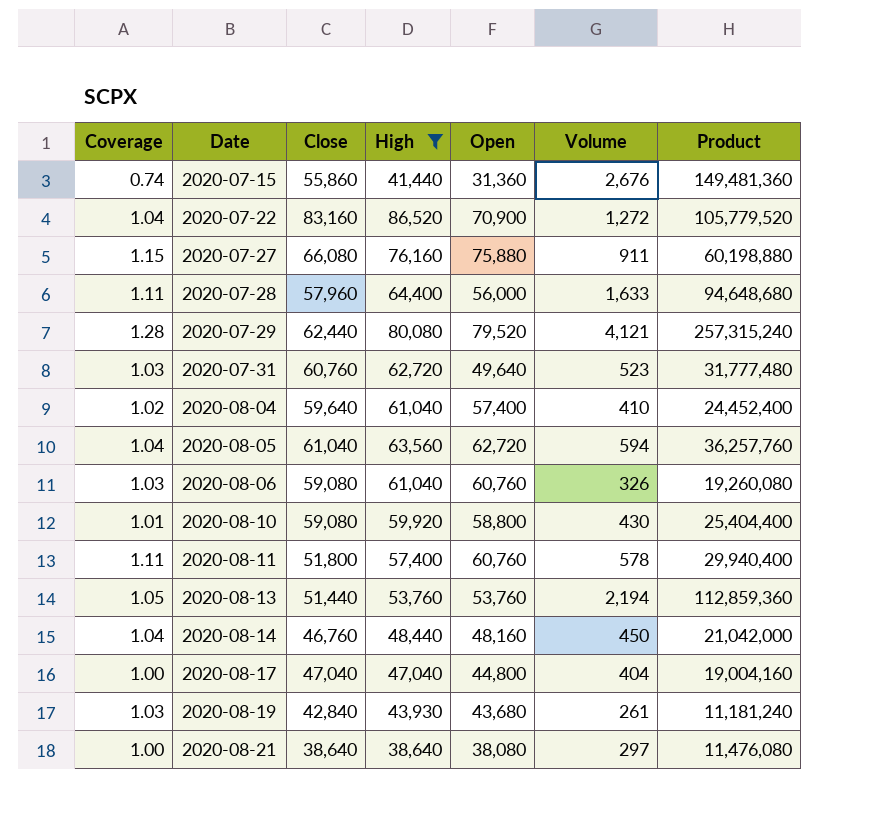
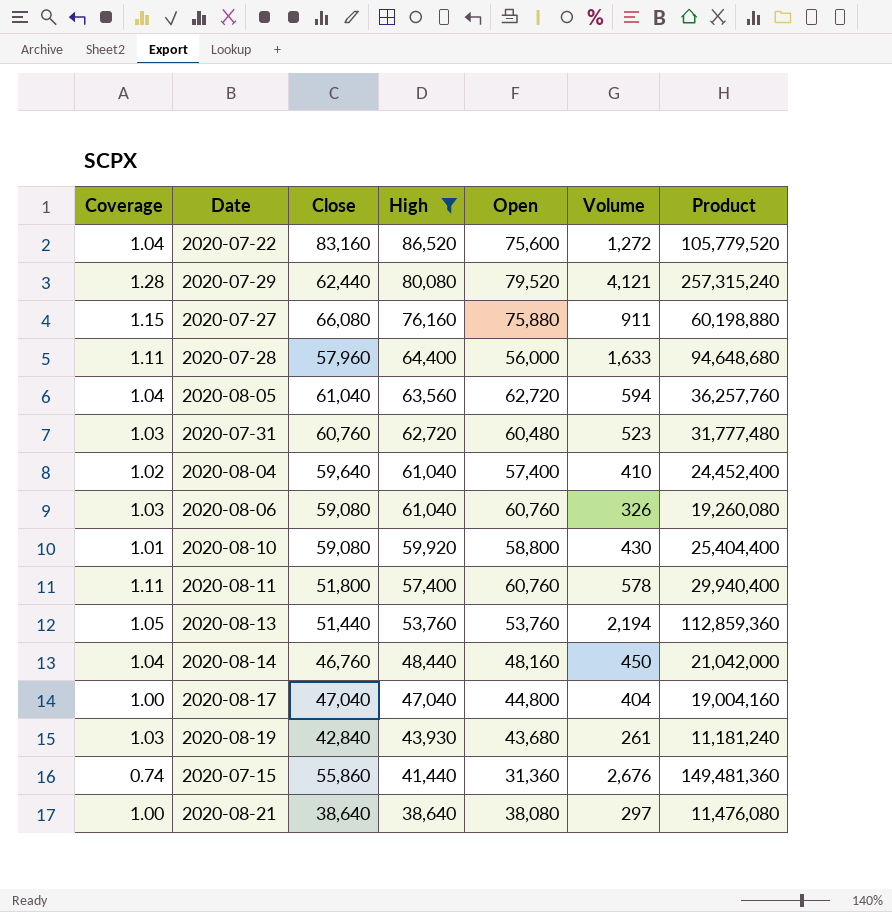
row order: Date ascending -> High descending
2020-07-22 | Open: 70,900 -> 75,600
2020-07-31 | Open: 49,640 -> 60,480

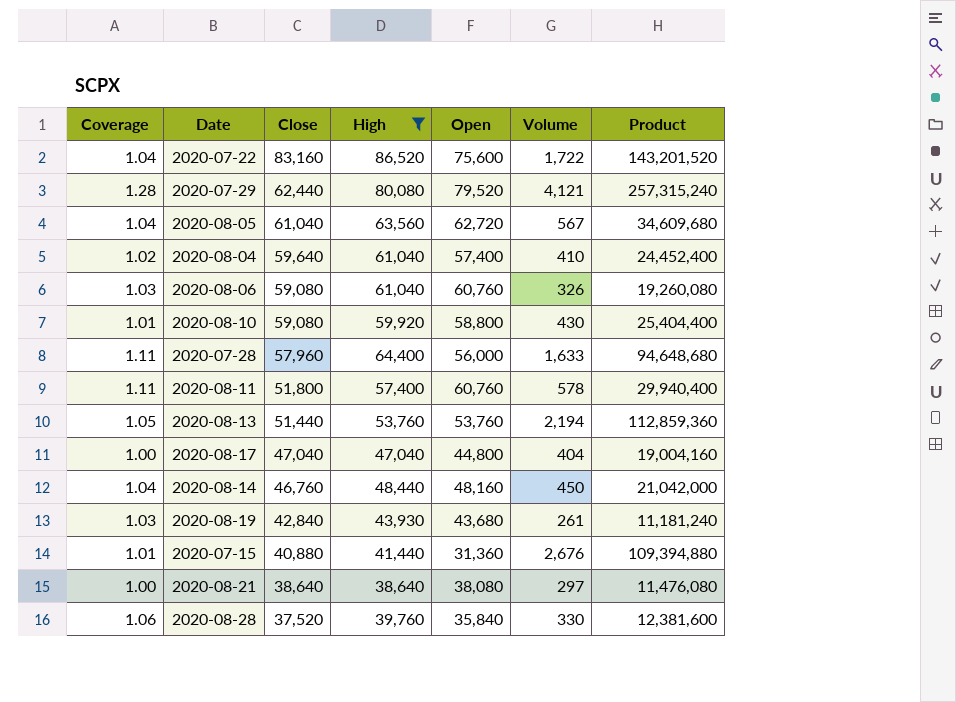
row order: High descending -> Close descending
row 2020-07-27: 1.15 | 66,080 | 76,160 | 75,880 | 911 | 60,198,880 -> none
row 2020-07-31: 1.03 | 60,760 | 62,720 | 60,480 | 523 | 31,777,480 -> none
2020-07-22 | Volume: 1,272 -> 1,722
2020-07-22 | Product: 105,779,520 -> 143,201,520
2020-08-05 | Volume: 594 -> 567
2020-08-05 | Product: 36,257,760 -> 34,609,680
2020-07-15 | Coverage: 0.74 -> 1.01
2020-07-15 | Close: 55,860 -> 40,880
2020-07-15 | Product: 149,481,360 -> 109,394,880
row 2020-08-28: none -> 1.06 | 37,520 | 39,760 | 35,840 | 330 | 12,381,600

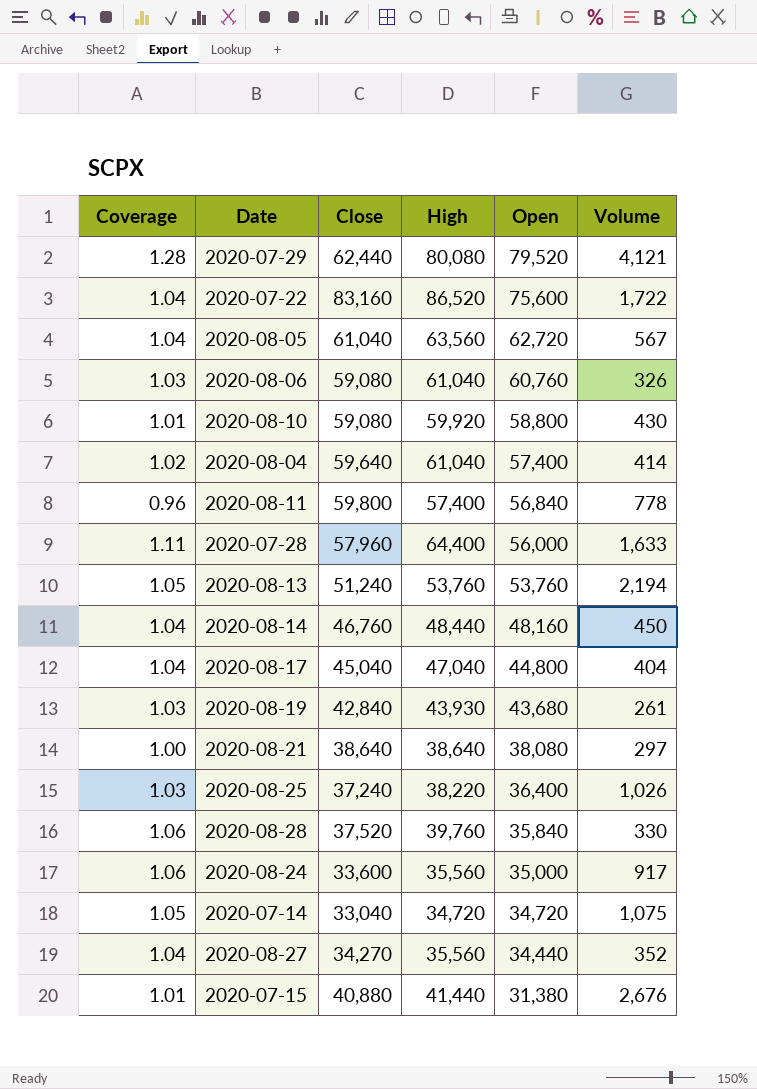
filter: High >= 38,640 -> none
row order: Close descending -> Open descending
column Product | formula: [Close] * [Volume] -> none
2020-08-04 | Volume: 410 -> 414
2020-08-11 | Coverage: 1.11 -> 0.96
2020-08-11 | Close: 51,800 -> 59,800
2020-08-11 | Open: 60,760 -> 56,840
2020-08-11 | Volume: 578 -> 778
2020-08-13 | Close: 51,440 -> 51,240
2020-08-17 | Coverage: 1.00 -> 1.04
2020-08-17 | Close: 47,040 -> 45,040
2020-07-15 | Open: 31,360 -> 31,380

